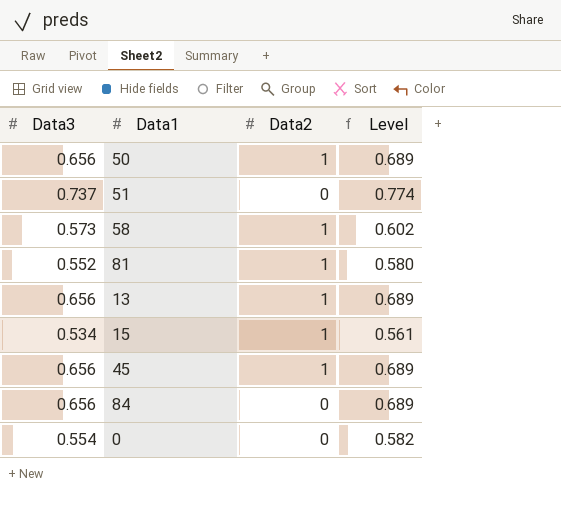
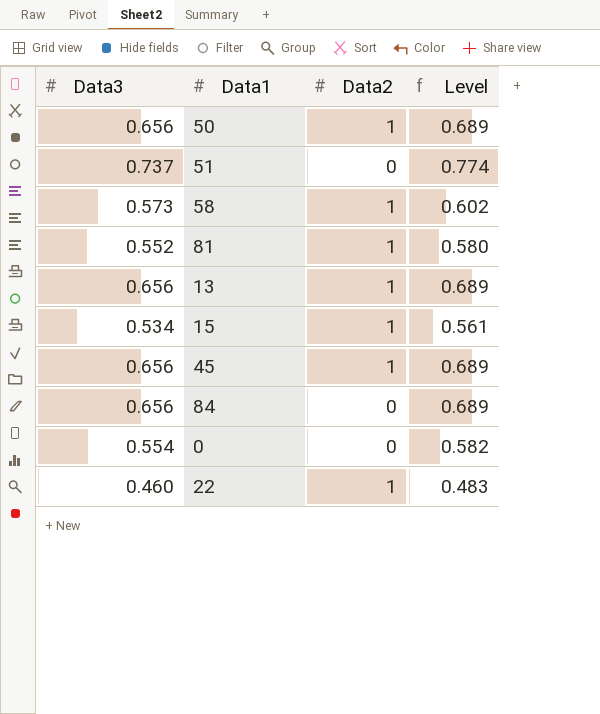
row 22: none -> 0.460 | 1 | 0.483

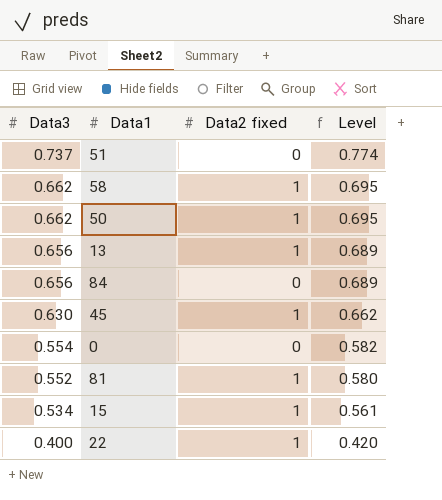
row order: none -> Data3 descending
column name: Data2 -> Data2 fixed
58 | Data3: 0.573 -> 0.662
58 | Level: 0.602 -> 0.695
50 | Data3: 0.656 -> 0.662
50 | Level: 0.689 -> 0.695
45 | Data3: 0.656 -> 0.630
45 | Level: 0.689 -> 0.662
22 | Data3: 0.460 -> 0.400
22 | Level: 0.483 -> 0.420

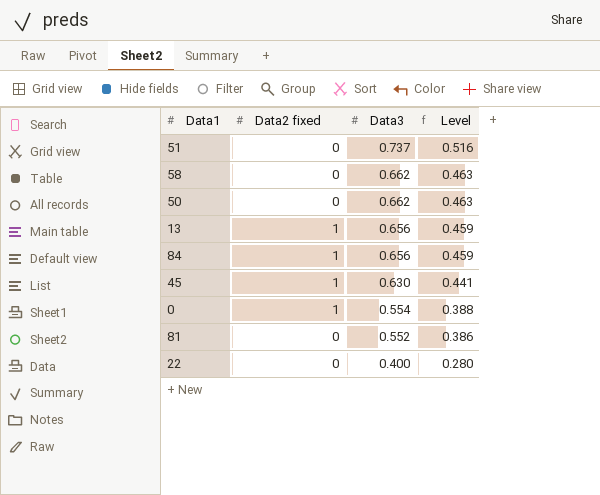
column Data3 | position: 1 -> 3
column Level | formula: [Data3] * 1.05 -> [Data3] * 0.7
row 15: 0.534 | 1 | 0.561 -> none
58 | Data2 fixed: 1 -> 0
50 | Data2 fixed: 1 -> 0
84 | Data2 fixed: 0 -> 1
0 | Data2 fixed: 0 -> 1
81 | Data2 fixed: 1 -> 0
22 | Data2 fixed: 1 -> 0

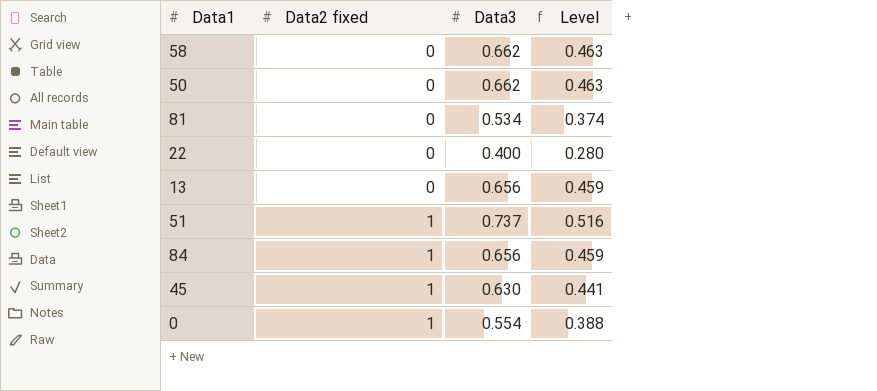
row order: Data3 descending -> Data2 fixed ascending
81 | Data3: 0.552 -> 0.534
81 | Level: 0.386 -> 0.374
13 | Data2 fixed: 1 -> 0
51 | Data2 fixed: 0 -> 1

